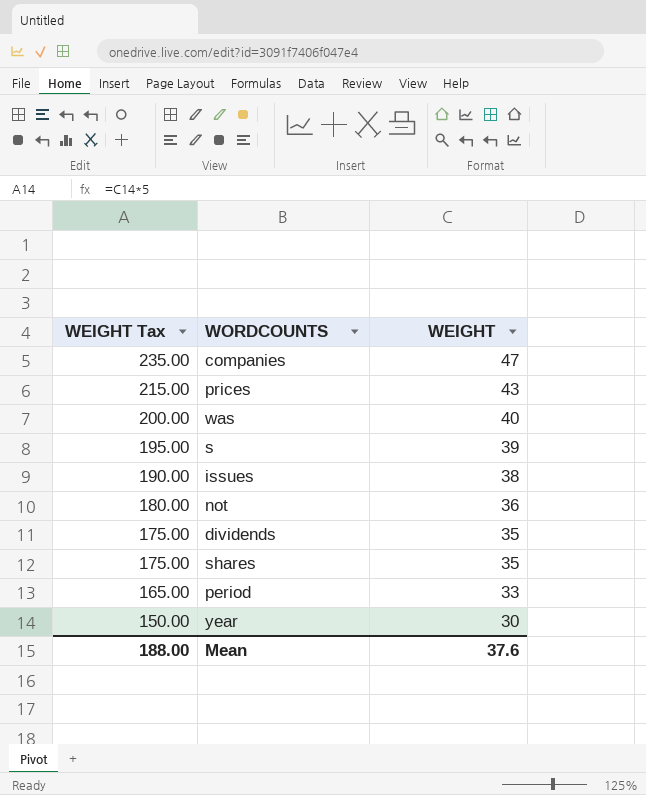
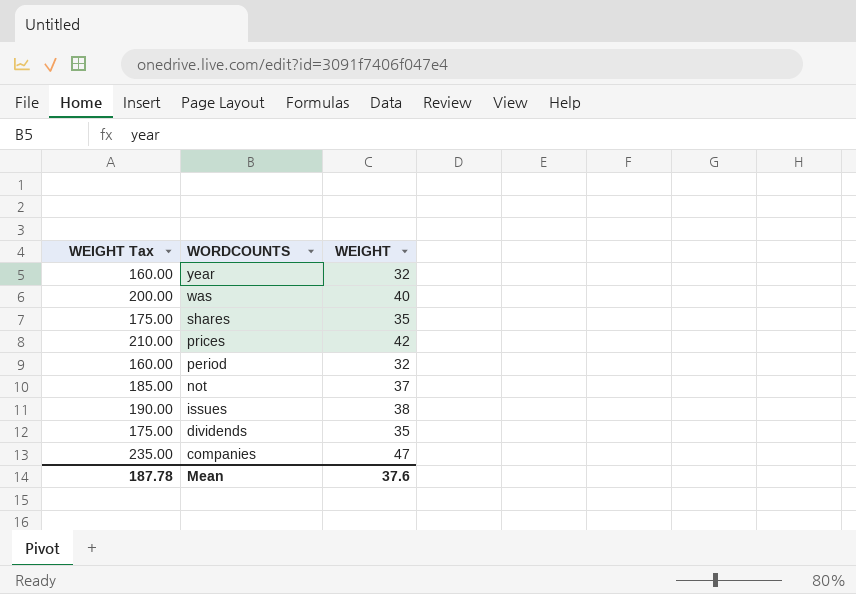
row order: WEIGHT Tax descending -> WORDCOUNTS descending
row s: 195.00 | 39 -> none
year | WEIGHT Tax: 150.00 -> 160.00
year | WEIGHT: 30 -> 32
prices | WEIGHT Tax: 215.00 -> 210.00
prices | WEIGHT: 43 -> 42
period | WEIGHT Tax: 165.00 -> 160.00
period | WEIGHT: 33 -> 32
not | WEIGHT Tax: 180.00 -> 185.00
not | WEIGHT: 36 -> 37
Mean | WEIGHT Tax: 188.00 -> 187.78

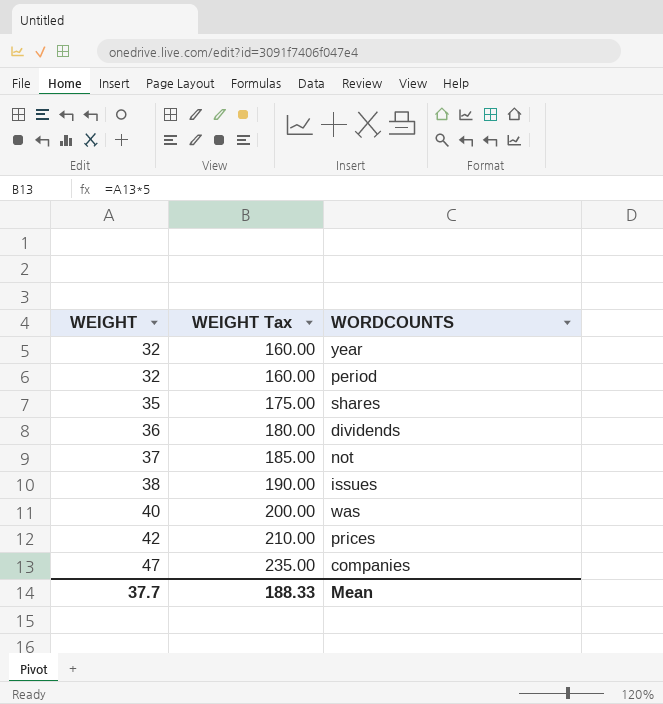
row order: WORDCOUNTS descending -> WEIGHT ascending
column WEIGHT | position: 3 -> 1
dividends | WEIGHT: 35 -> 36
dividends | WEIGHT Tax: 175.00 -> 180.00
Mean | WEIGHT: 37.6 -> 37.7
Mean | WEIGHT Tax: 187.78 -> 188.33

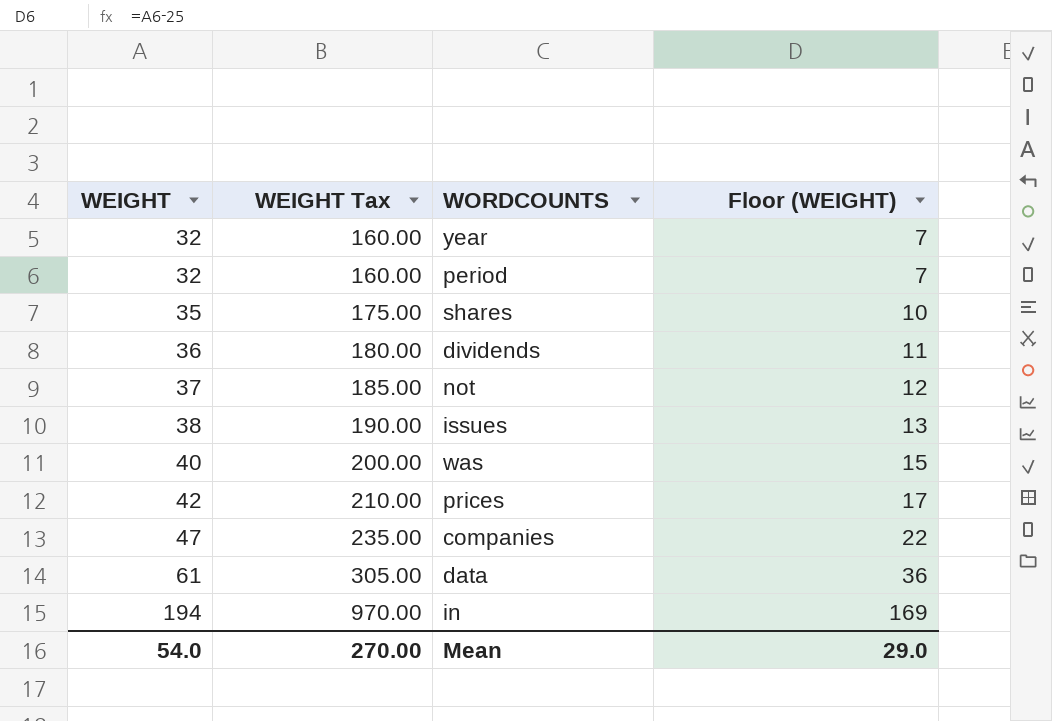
column Floor (WEIGHT) | formula: none -> [WEIGHT] - 25
row data: none -> 61 | 305.00 | 36
row in: none -> 194 | 970.00 | 169
Mean | WEIGHT: 37.7 -> 54.0
Mean | WEIGHT Tax: 188.33 -> 270.00

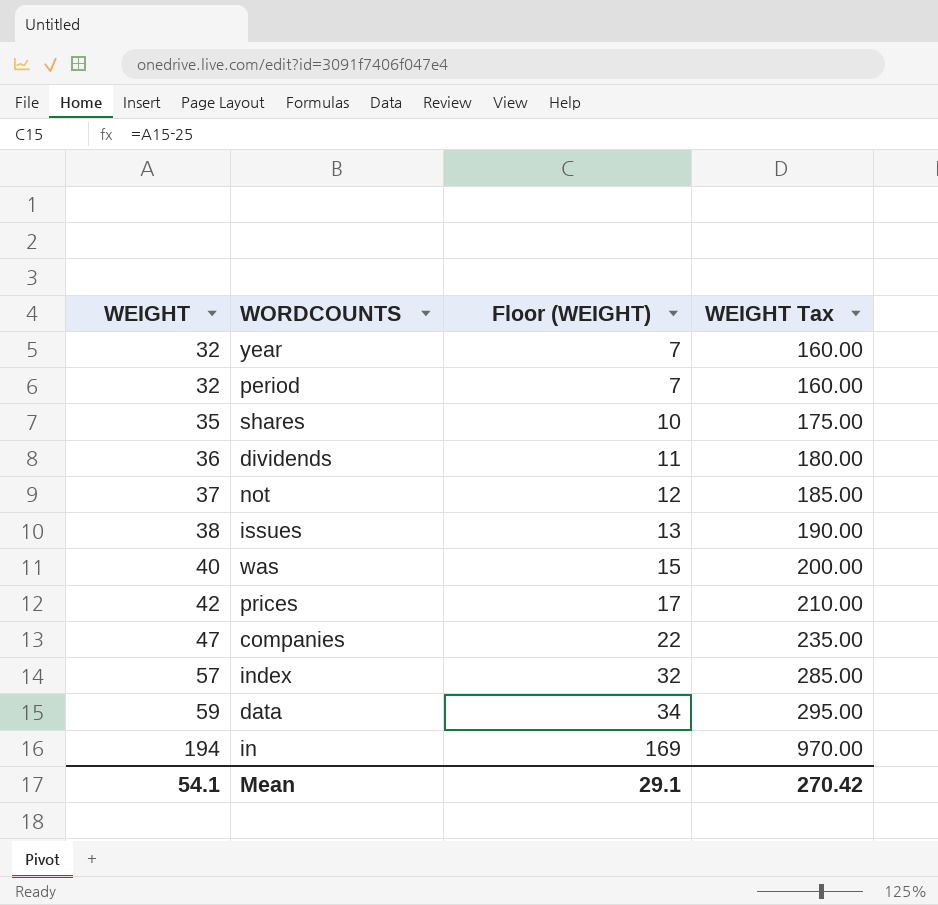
column WEIGHT Tax | position: 2 -> 4
row index: none -> 57 | 32 | 285.00
data | WEIGHT: 61 -> 59
data | Floor (WEIGHT): 36 -> 34
data | WEIGHT Tax: 305.00 -> 295.00
Mean | WEIGHT: 54.0 -> 54.1
Mean | Floor (WEIGHT): 29.0 -> 29.1
Mean | WEIGHT Tax: 270.00 -> 270.42

